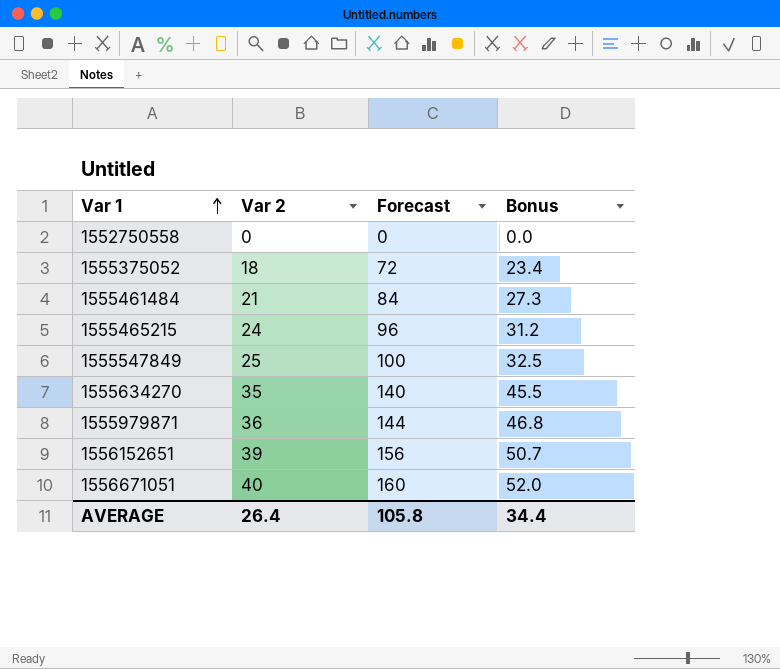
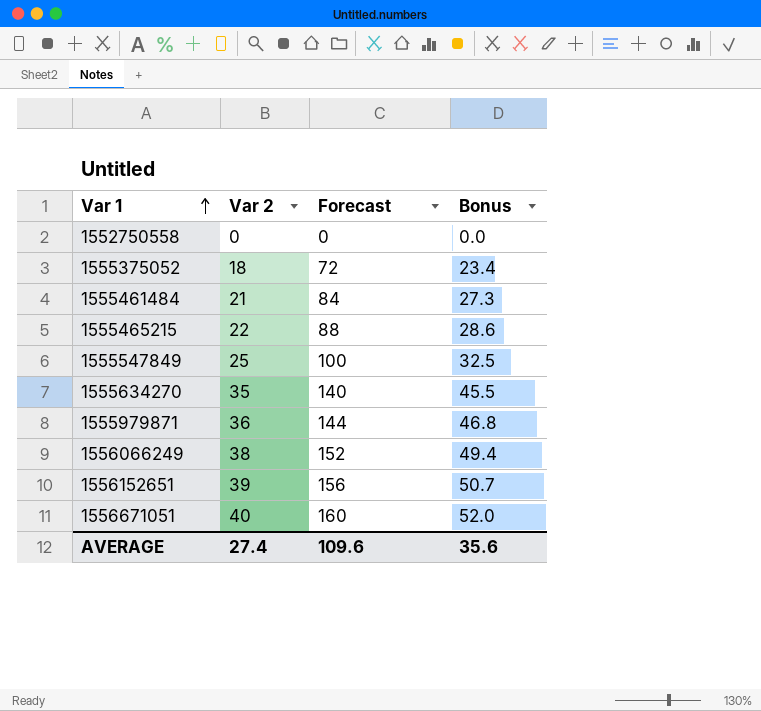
1555465215 | Var 2: 24 -> 22
1555465215 | Forecast: 96 -> 88
1555465215 | Bonus: 31.2 -> 28.6
row 1556066249: none -> 38 | 152 | 49.4
AVERAGE | Var 2: 26.4 -> 27.4
AVERAGE | Forecast: 105.8 -> 109.6
AVERAGE | Bonus: 34.4 -> 35.6

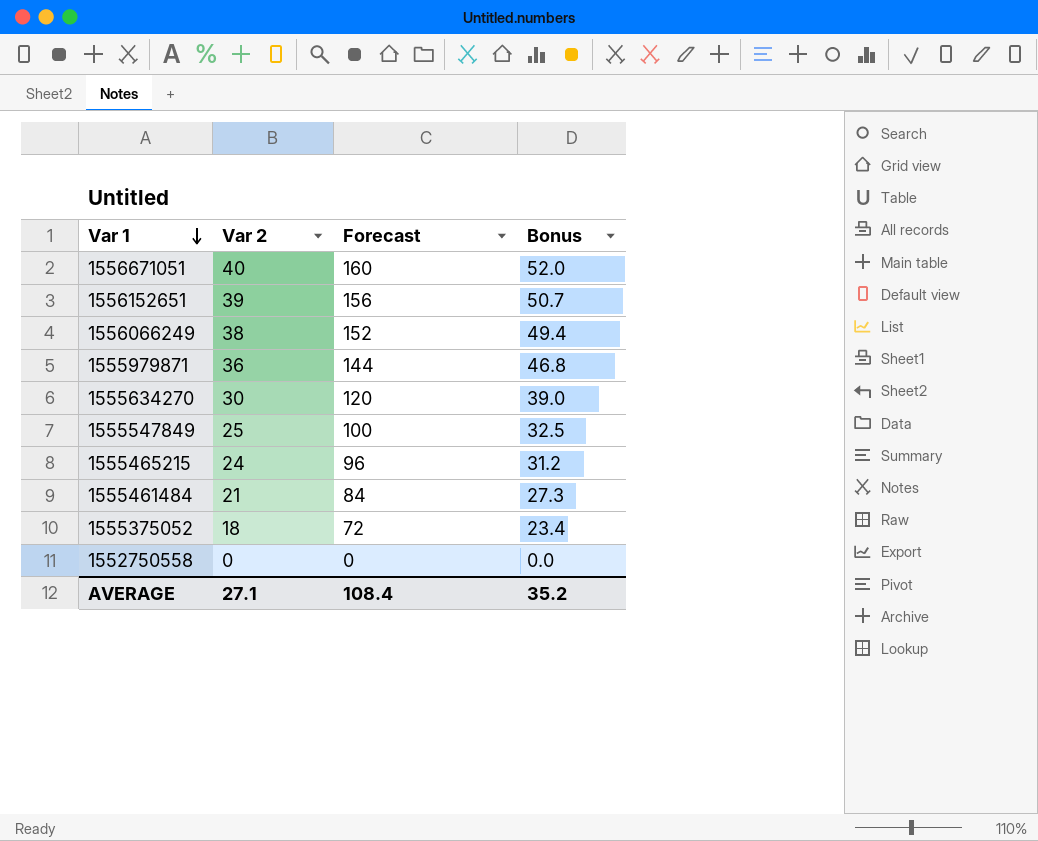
row order: Var 1 ascending -> Var 1 descending
1555634270 | Var 2: 35 -> 30
1555634270 | Forecast: 140 -> 120
1555634270 | Bonus: 45.5 -> 39.0
1555465215 | Var 2: 22 -> 24
1555465215 | Forecast: 88 -> 96
1555465215 | Bonus: 28.6 -> 31.2
AVERAGE | Var 2: 27.4 -> 27.1
AVERAGE | Forecast: 109.6 -> 108.4
AVERAGE | Bonus: 35.6 -> 35.2

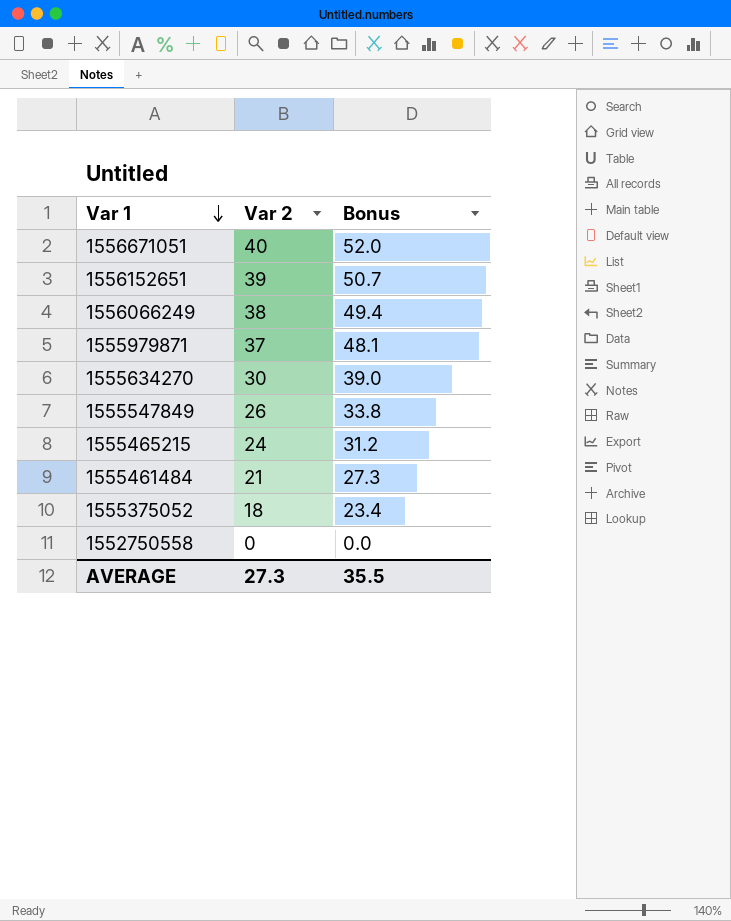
column Forecast | formula: [Var 2] * 4 -> none
1555979871 | Var 2: 36 -> 37
1555979871 | Bonus: 46.8 -> 48.1
1555547849 | Var 2: 25 -> 26
1555547849 | Bonus: 32.5 -> 33.8
AVERAGE | Var 2: 27.1 -> 27.3
AVERAGE | Bonus: 35.2 -> 35.5

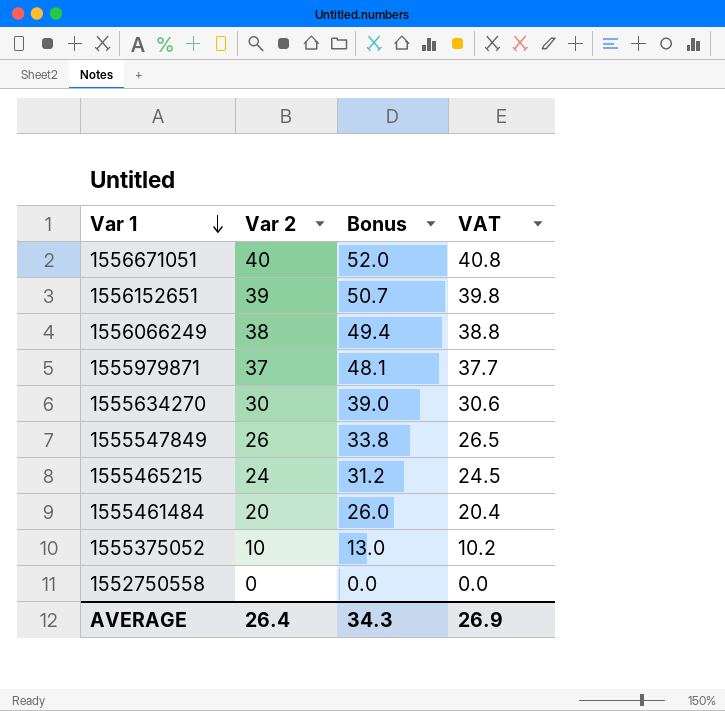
column VAT | formula: none -> [Var 2] * 1.02
1555461484 | Var 2: 21 -> 20
1555461484 | Bonus: 27.3 -> 26.0
1555375052 | Var 2: 18 -> 10
1555375052 | Bonus: 23.4 -> 13.0
AVERAGE | Var 2: 27.3 -> 26.4
AVERAGE | Bonus: 35.5 -> 34.3

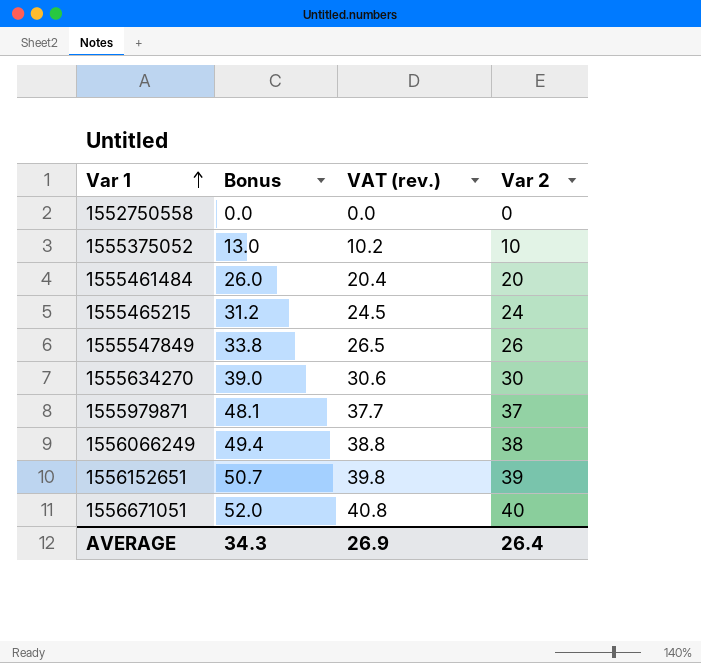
row order: Var 1 descending -> Var 1 ascending
column name: VAT -> VAT (rev.)
column Var 2 | position: 2 -> 4

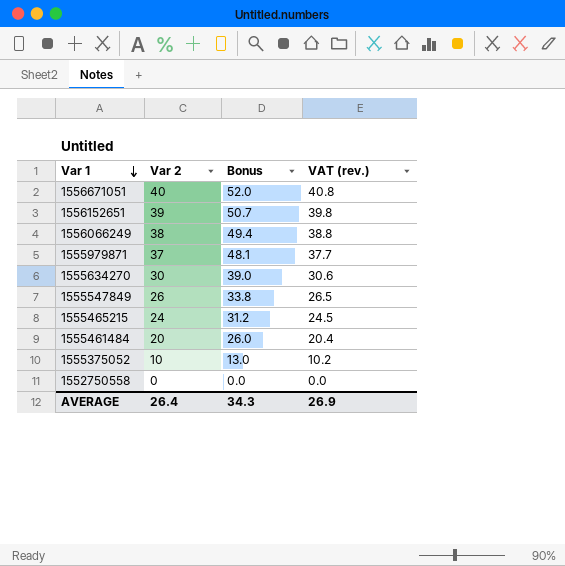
row order: Var 1 ascending -> Var 1 descending
column Var 2 | position: 4 -> 2

